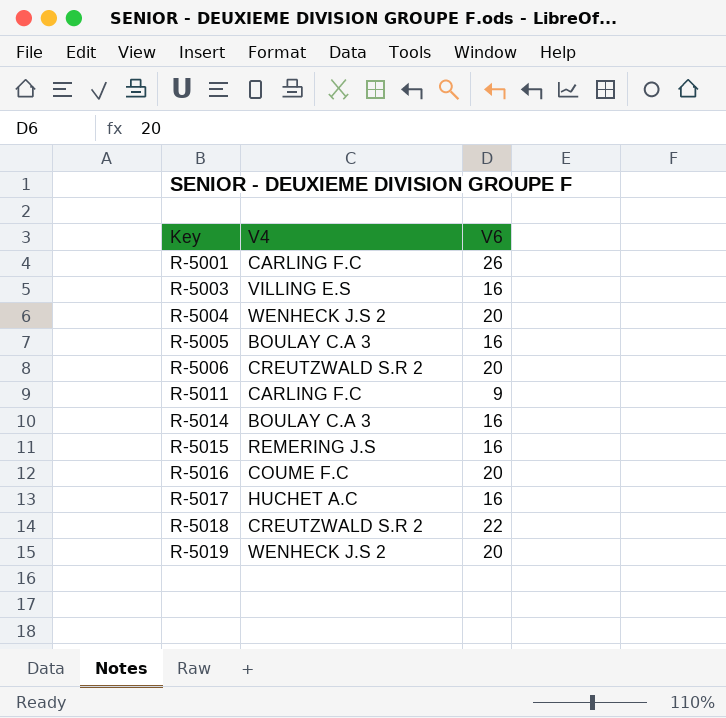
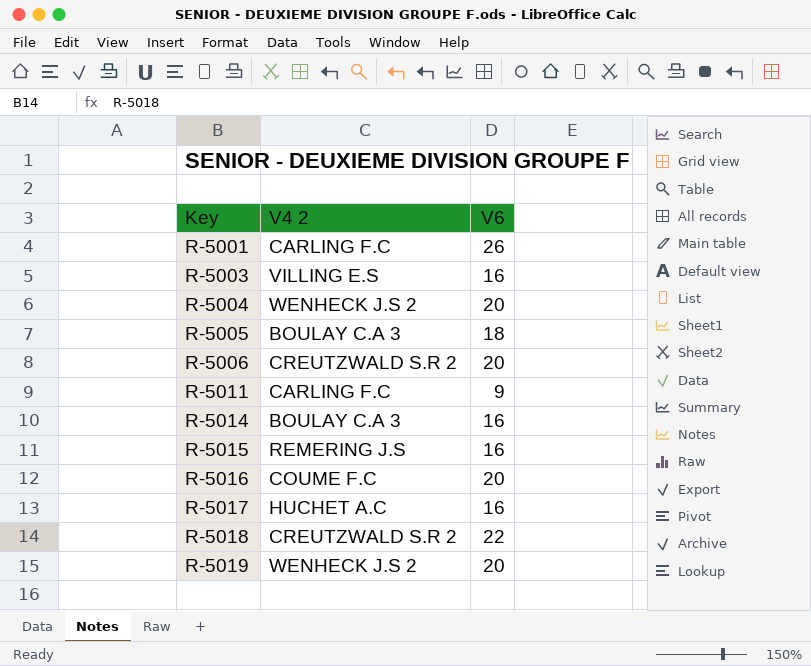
column name: V4 -> V4 2
R-5005 | V6: 16 -> 18

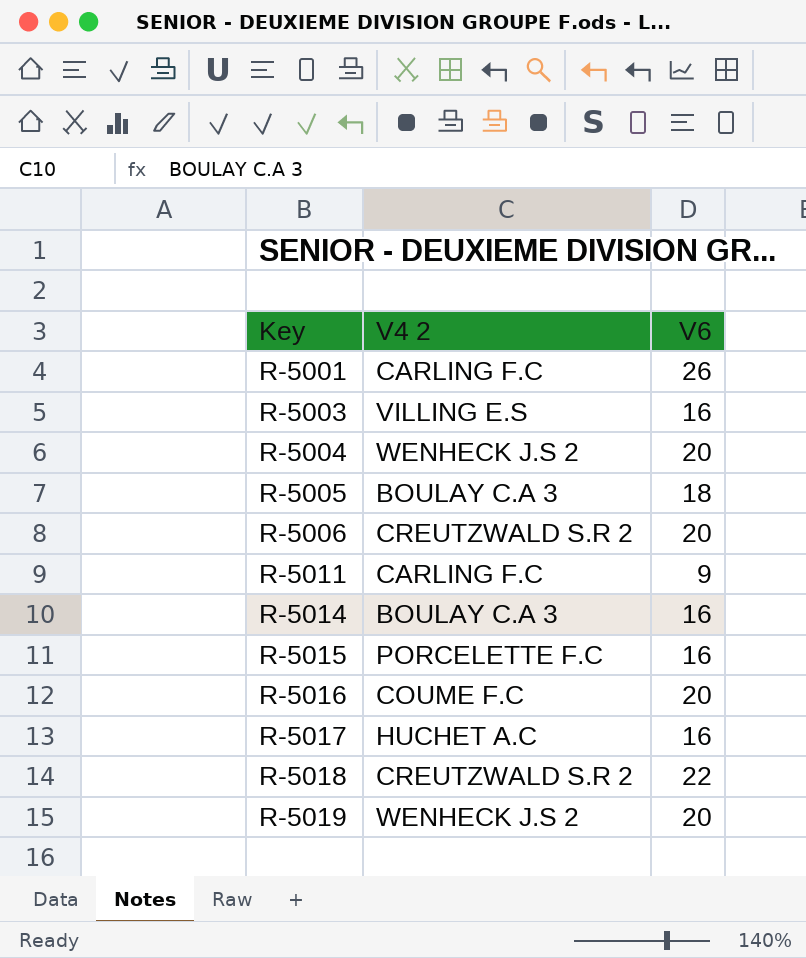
R-5015 | V4 2: REMERING J.S -> PORCELETTE F.C

